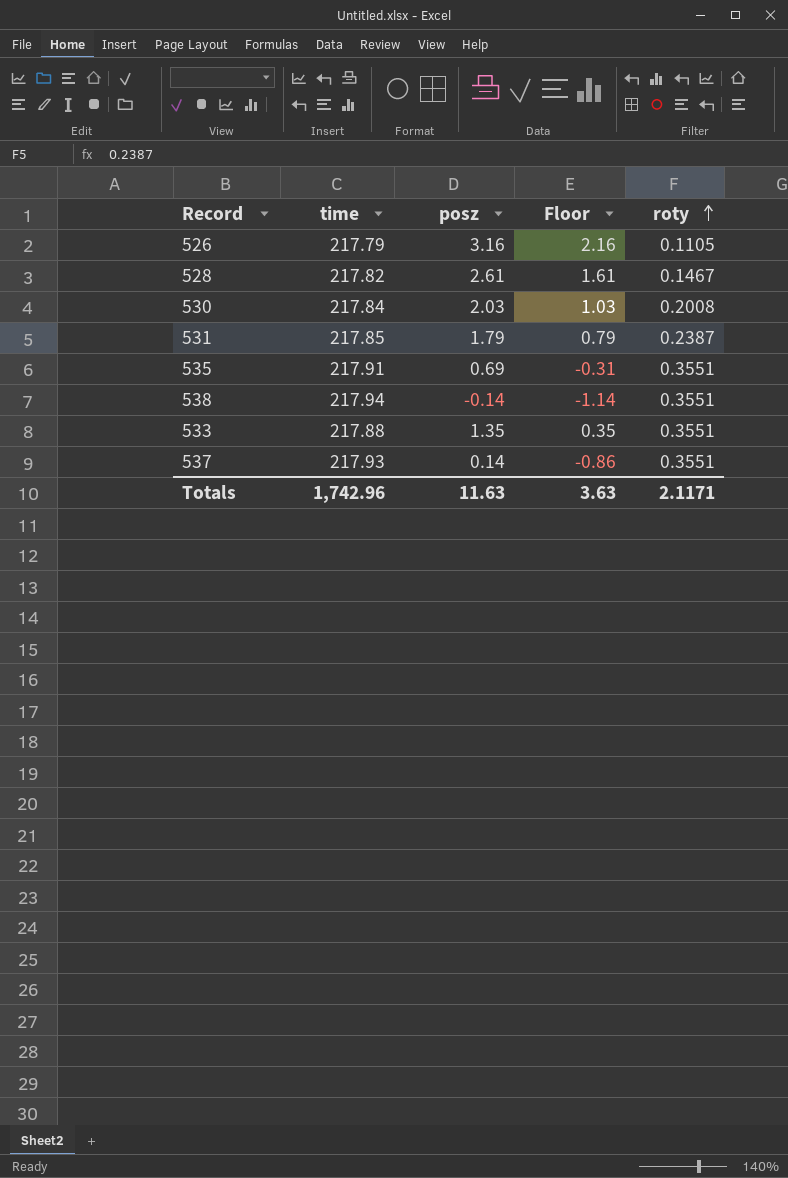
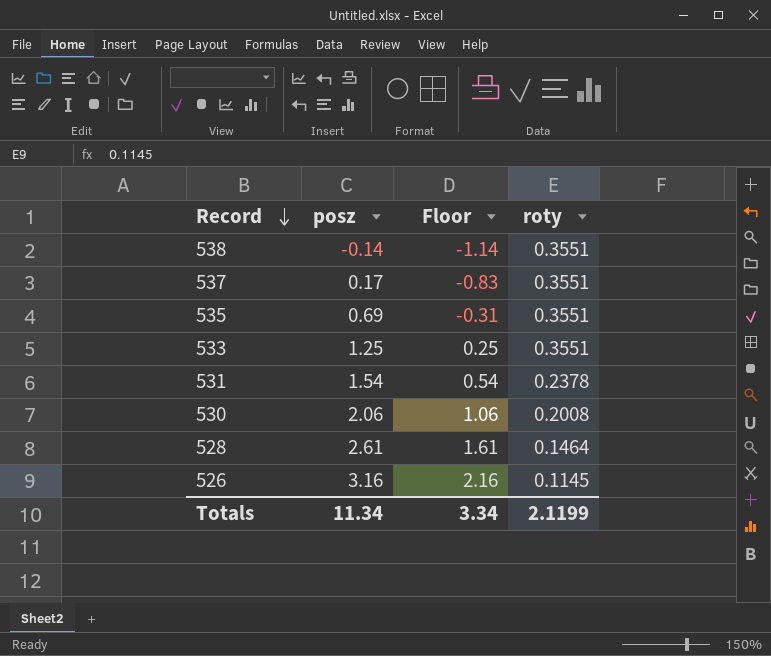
row order: roty ascending -> Record descending
column time | position: 2 -> none
537 | posz: 0.14 -> 0.17
537 | Floor: -0.86 -> -0.83
533 | posz: 1.35 -> 1.25
533 | Floor: 0.35 -> 0.25
531 | posz: 1.79 -> 1.54
531 | Floor: 0.79 -> 0.54
531 | roty: 0.2387 -> 0.2378
530 | posz: 2.03 -> 2.06
530 | Floor: 1.03 -> 1.06
528 | roty: 0.1467 -> 0.1464
526 | roty: 0.1105 -> 0.1145
Totals | posz: 11.63 -> 11.34
Totals | Floor: 3.63 -> 3.34
Totals | roty: 2.1171 -> 2.1199

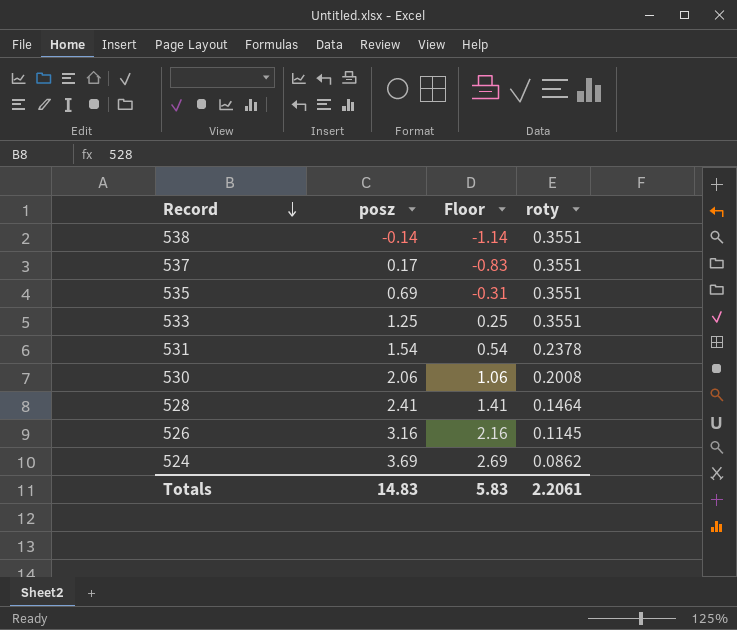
528 | posz: 2.61 -> 2.41
528 | Floor: 1.61 -> 1.41
row 524: none -> 3.69 | 2.69 | 0.0862
Totals | posz: 11.34 -> 14.83
Totals | Floor: 3.34 -> 5.83
Totals | roty: 2.1199 -> 2.2061

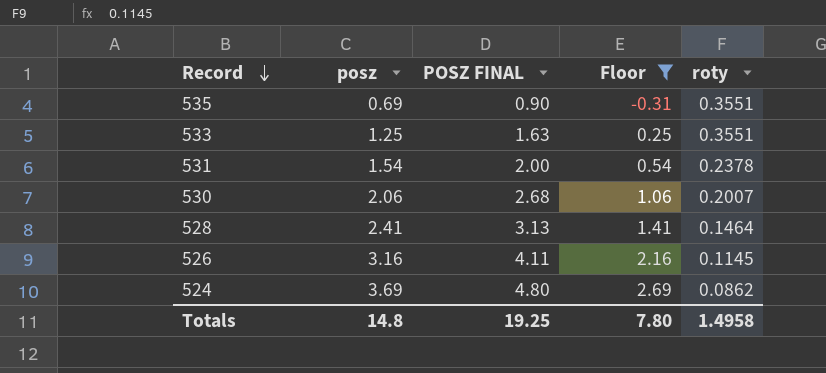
filter: none -> Floor >= -0.31
column POSZ FINAL | formula: none -> [posz] * 1.3
530 | roty: 0.2008 -> 0.2007
Totals | posz: 14.83 -> 14.8
Totals | Floor: 5.83 -> 7.80
Totals | roty: 2.2061 -> 1.4958

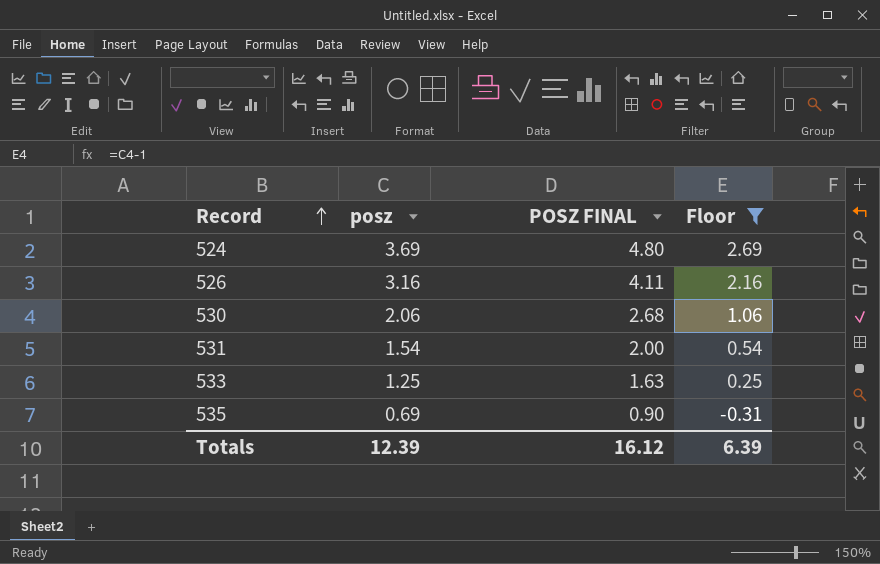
row order: Record descending -> Record ascending
column roty | position: 5 -> none
row 528: 2.41 | 3.13 | 1.41 | 0.1464 -> none
Totals | posz: 14.8 -> 12.39
Totals | POSZ FINAL: 19.25 -> 16.12
Totals | Floor: 7.80 -> 6.39

